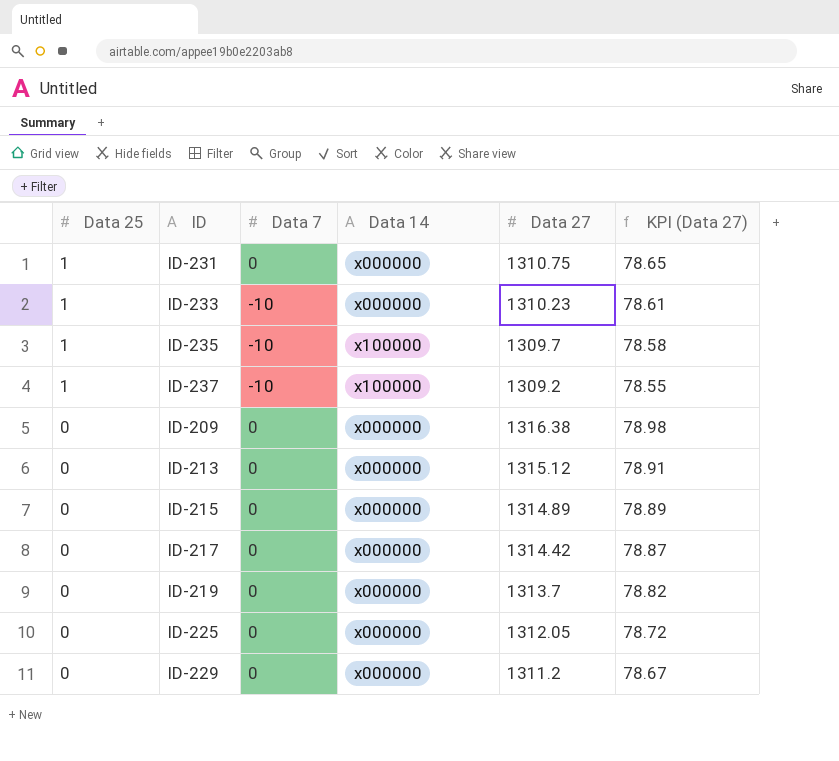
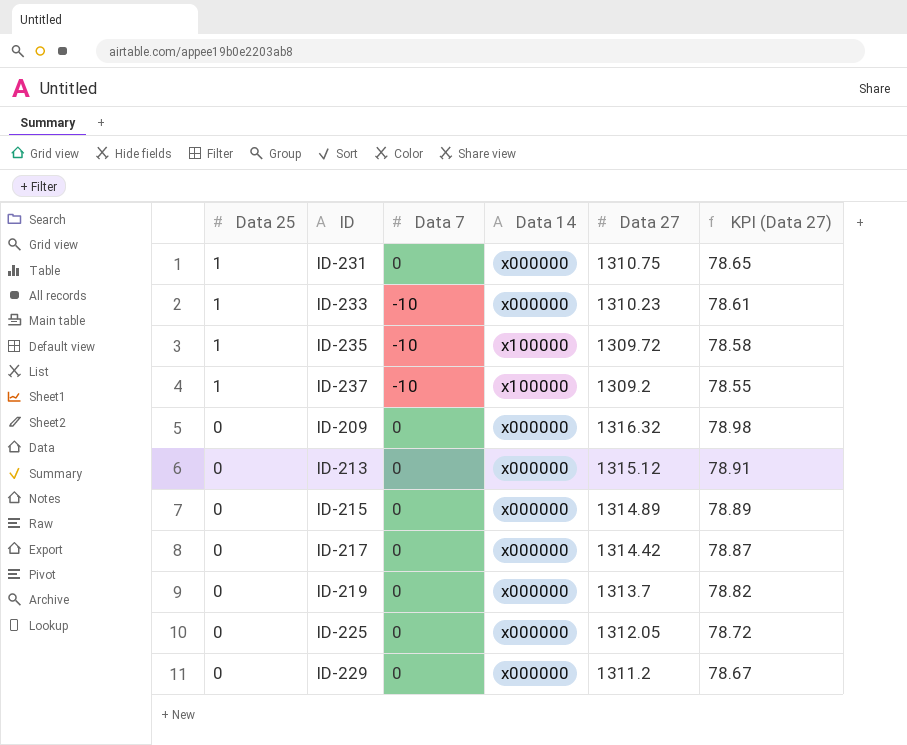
ID-235 | Data 27: 1309.7 -> 1309.72
ID-209 | Data 27: 1316.38 -> 1316.32

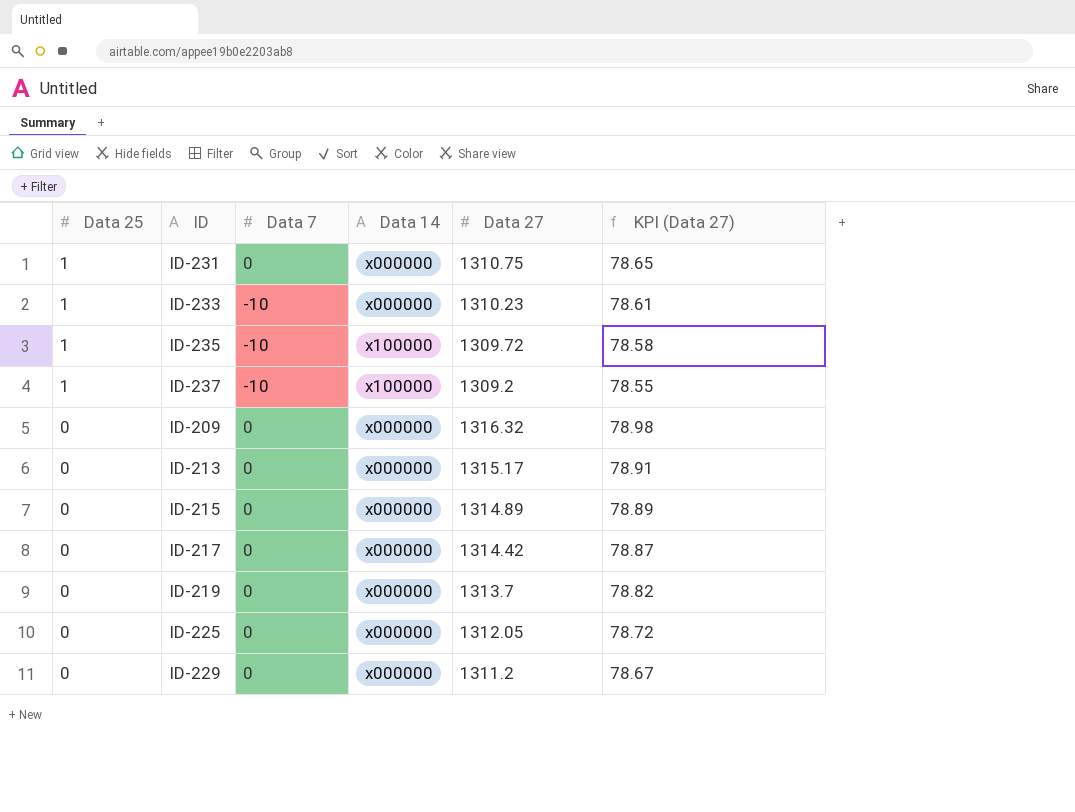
ID-213 | Data 27: 1315.12 -> 1315.17

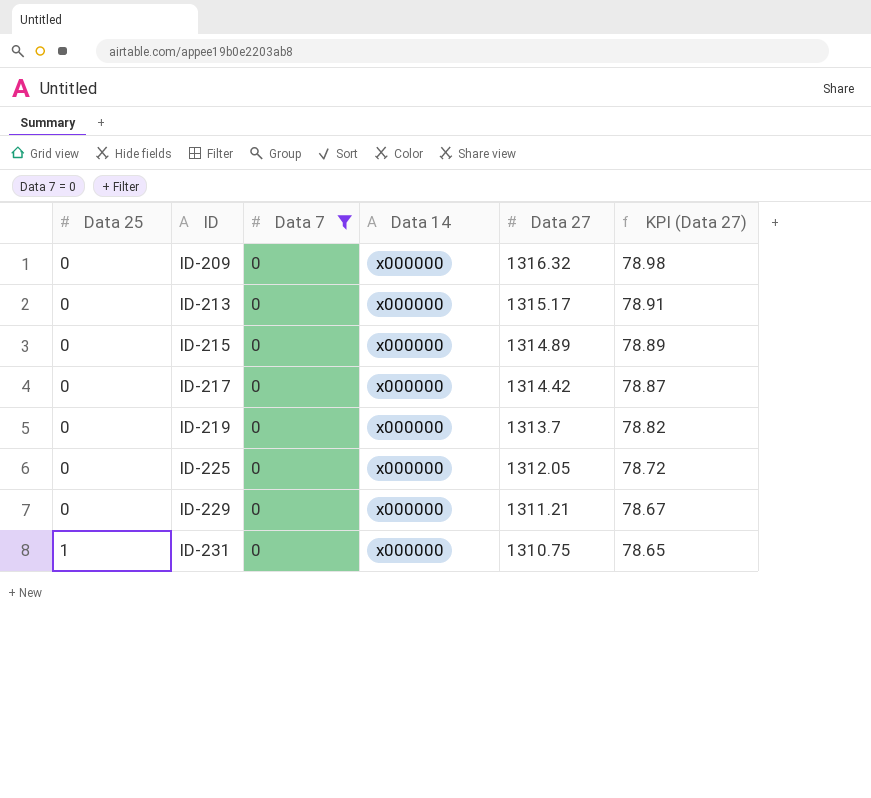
filter: none -> Data 7 = 0
row order: Data 25 descending -> Data 25 ascending
ID-229 | Data 27: 1311.2 -> 1311.21

